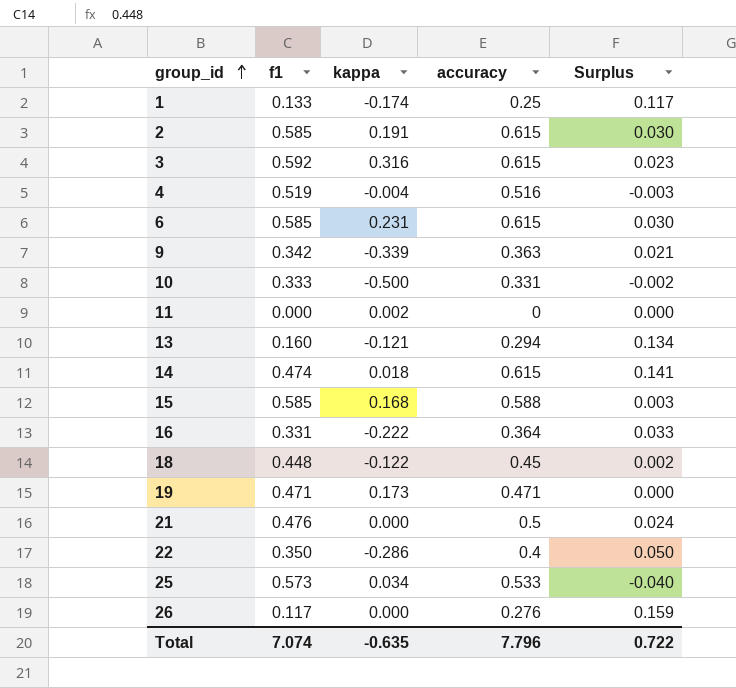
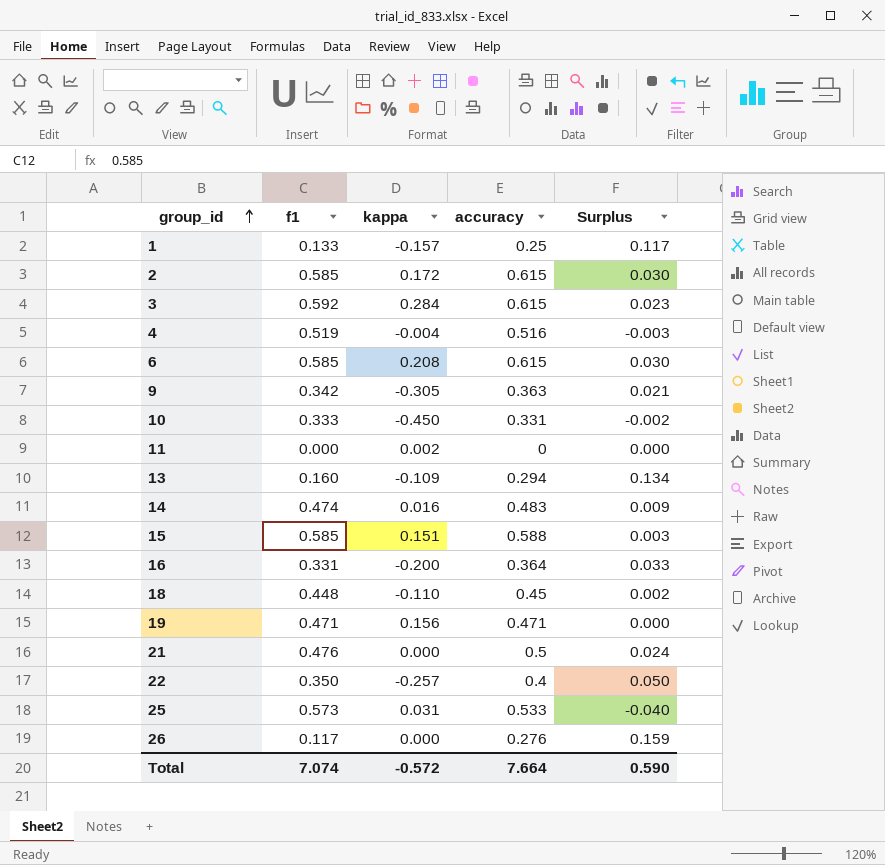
1 | kappa: -0.174 -> -0.157
2 | kappa: 0.191 -> 0.172
3 | kappa: 0.316 -> 0.284
6 | kappa: 0.231 -> 0.208
9 | kappa: -0.339 -> -0.305
10 | kappa: -0.500 -> -0.450
13 | kappa: -0.121 -> -0.109
14 | kappa: 0.018 -> 0.016
14 | accuracy: 0.615 -> 0.483
14 | Surplus: 0.141 -> 0.009
15 | kappa: 0.168 -> 0.151
16 | kappa: -0.222 -> -0.200
18 | kappa: -0.122 -> -0.110
19 | kappa: 0.173 -> 0.156
22 | kappa: -0.286 -> -0.257
25 | kappa: 0.034 -> 0.031
Total | kappa: -0.635 -> -0.572
Total | accuracy: 7.796 -> 7.664
Total | Surplus: 0.722 -> 0.590

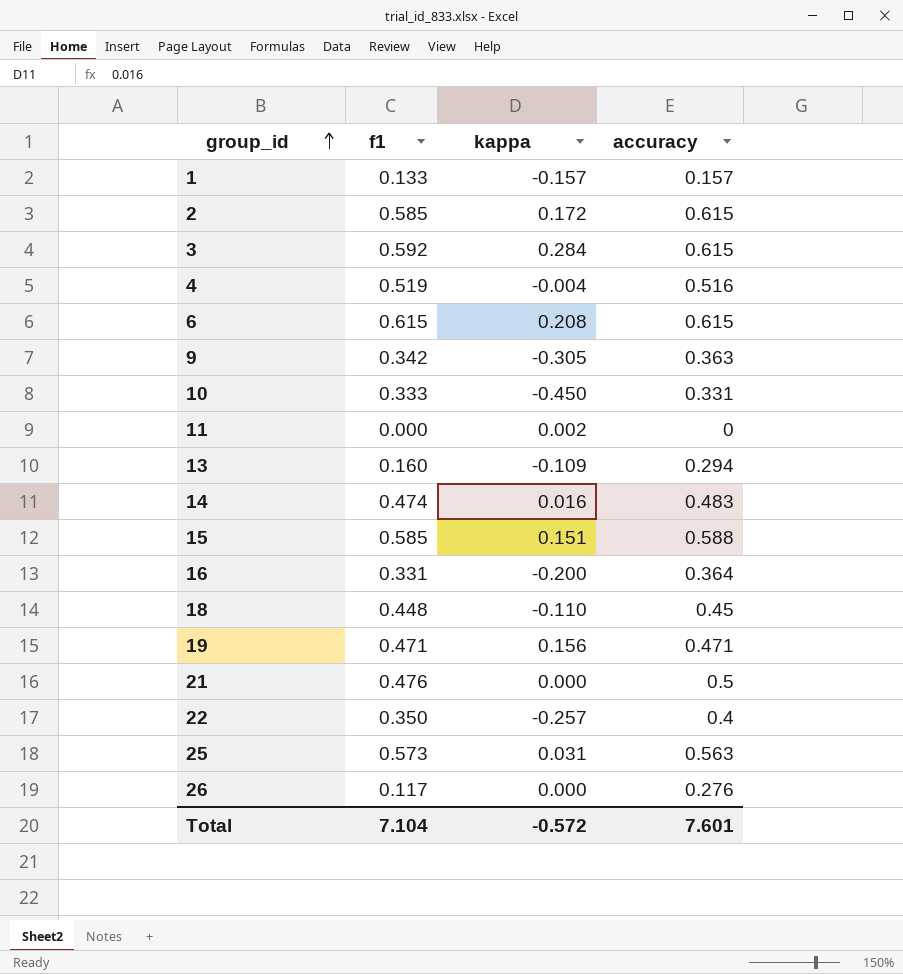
column Surplus | formula: [accuracy] - [f1] -> none
1 | accuracy: 0.25 -> 0.157
6 | f1: 0.585 -> 0.615
25 | accuracy: 0.533 -> 0.563
Total | f1: 7.074 -> 7.104
Total | accuracy: 7.664 -> 7.601

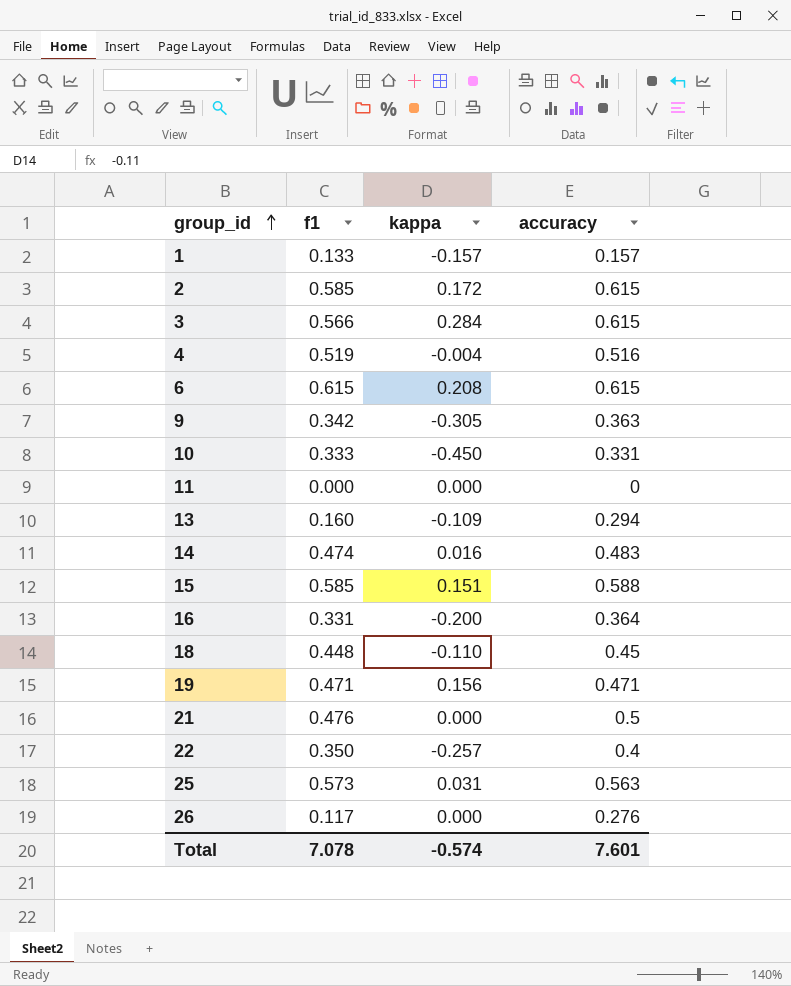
3 | f1: 0.592 -> 0.566
11 | kappa: 0.002 -> 0.000
Total | f1: 7.104 -> 7.078
Total | kappa: -0.572 -> -0.574

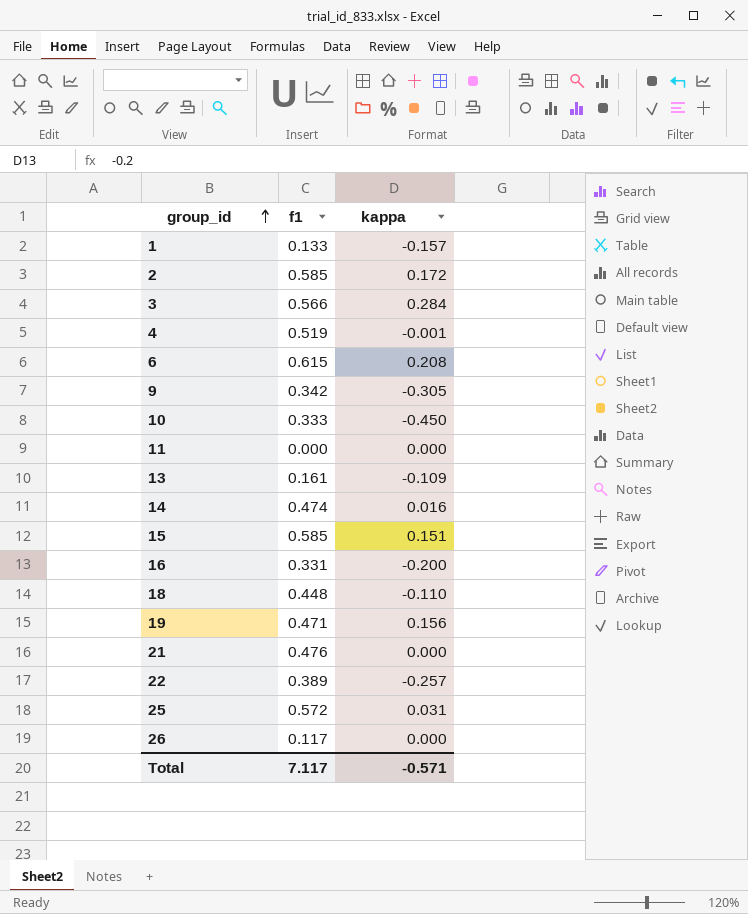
column accuracy | position: 4 -> none
4 | kappa: -0.004 -> -0.001
13 | f1: 0.160 -> 0.161
22 | f1: 0.350 -> 0.389
25 | f1: 0.573 -> 0.572
Total | f1: 7.078 -> 7.117
Total | kappa: -0.574 -> -0.571

